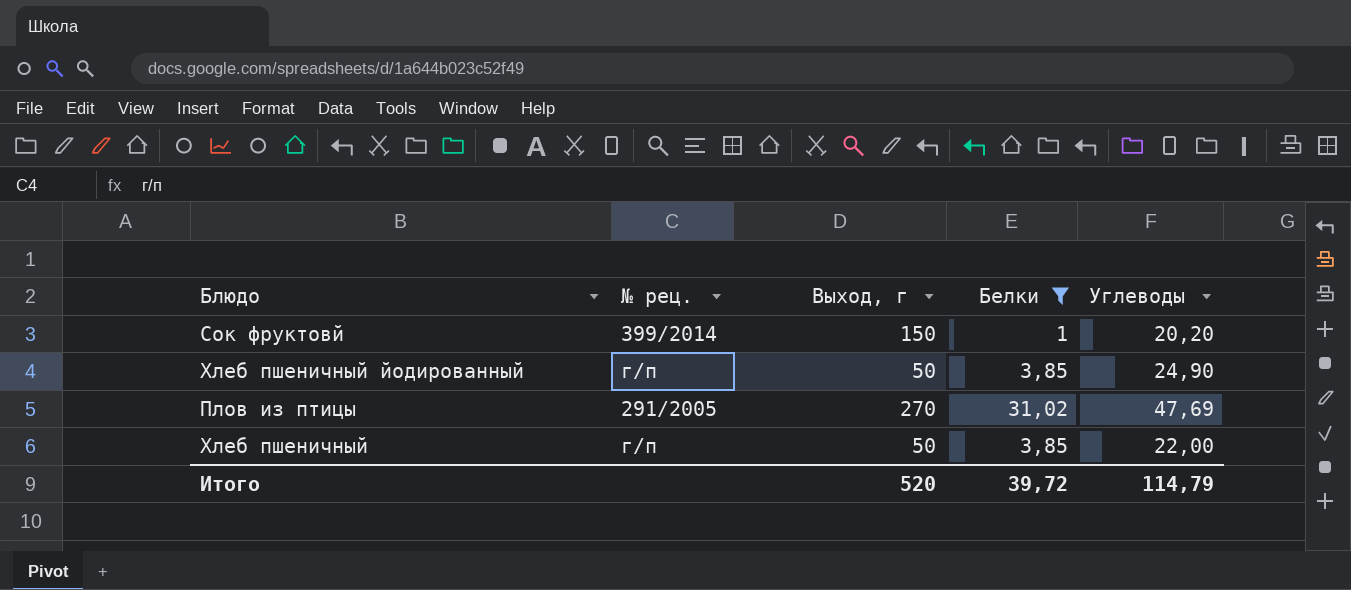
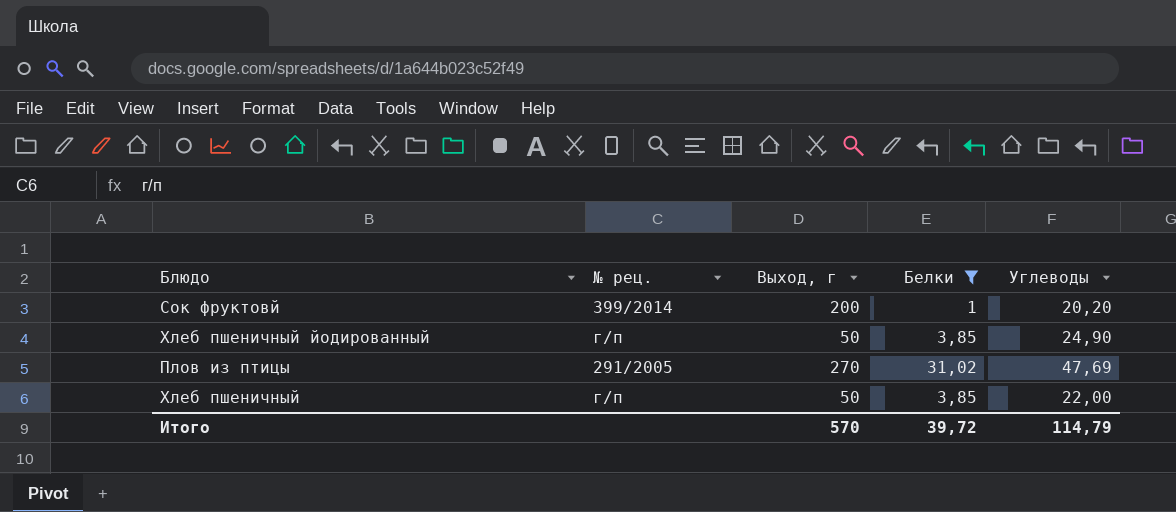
Сок фруктовй | Выход, г: 150 -> 200
Итого | Выход, г: 520 -> 570

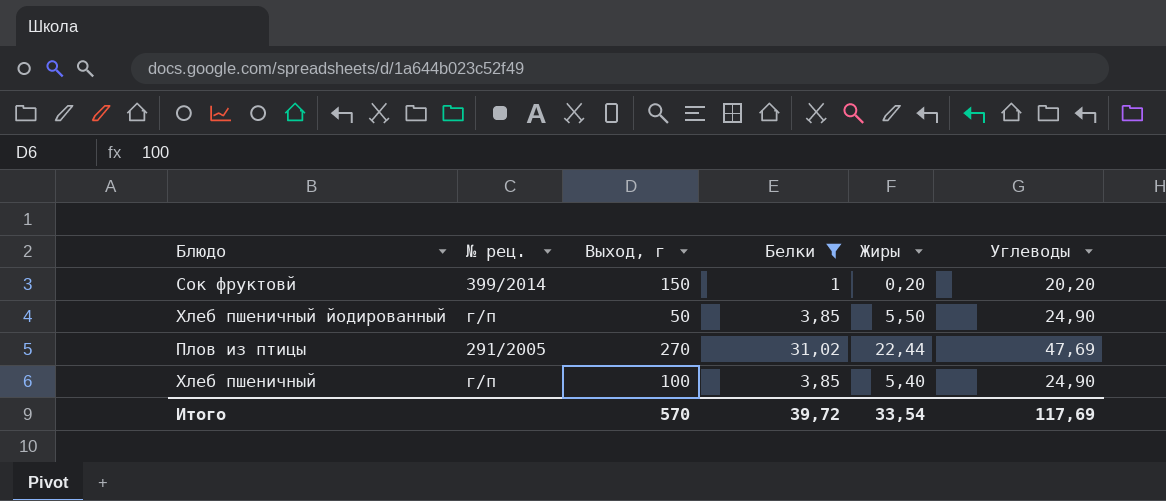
column Жиры | position: none -> 5
Сок фруктовй | Выход, г: 200 -> 150
Хлеб пшеничный | Выход, г: 50 -> 100
Хлеб пшеничный | Углеводы: 22,00 -> 24,90
Итого | Углеводы: 114,79 -> 117,69

